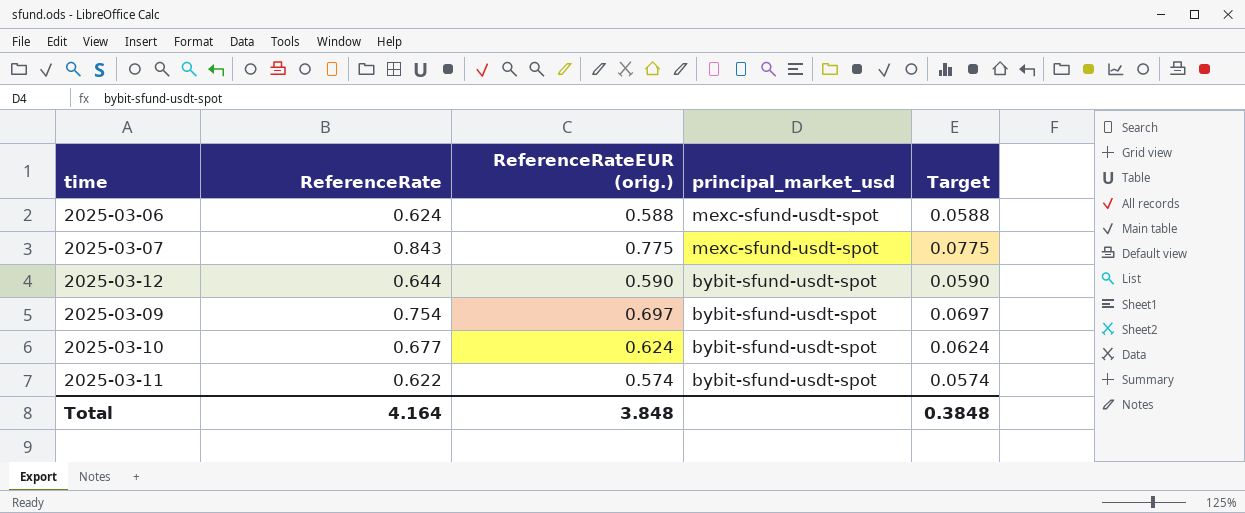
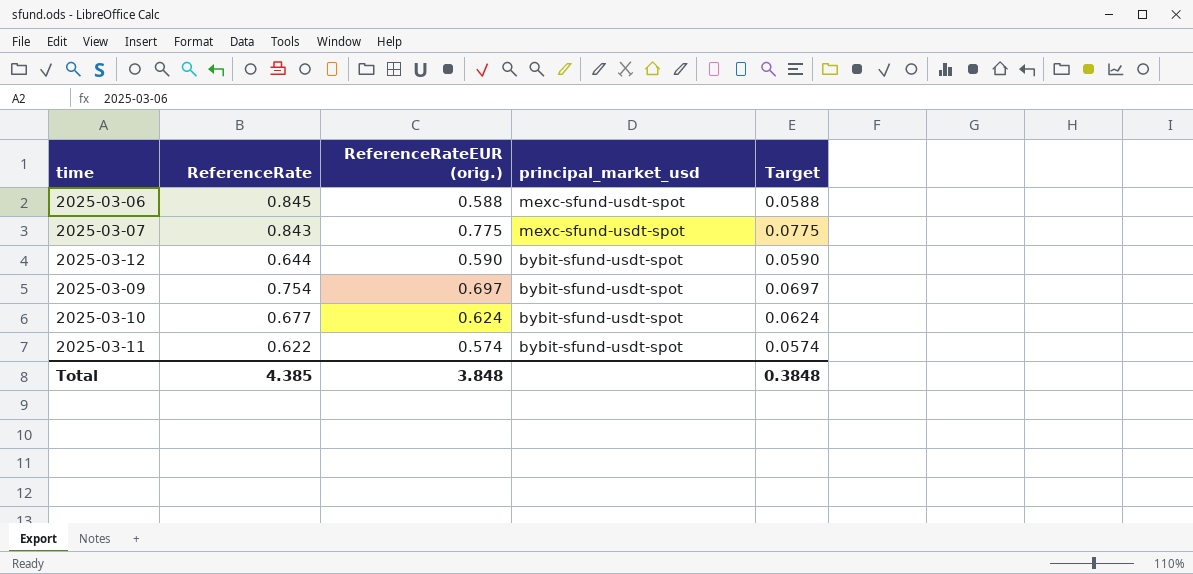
2025-03-06 | ReferenceRate: 0.624 -> 0.845
Total | ReferenceRate: 4.164 -> 4.385

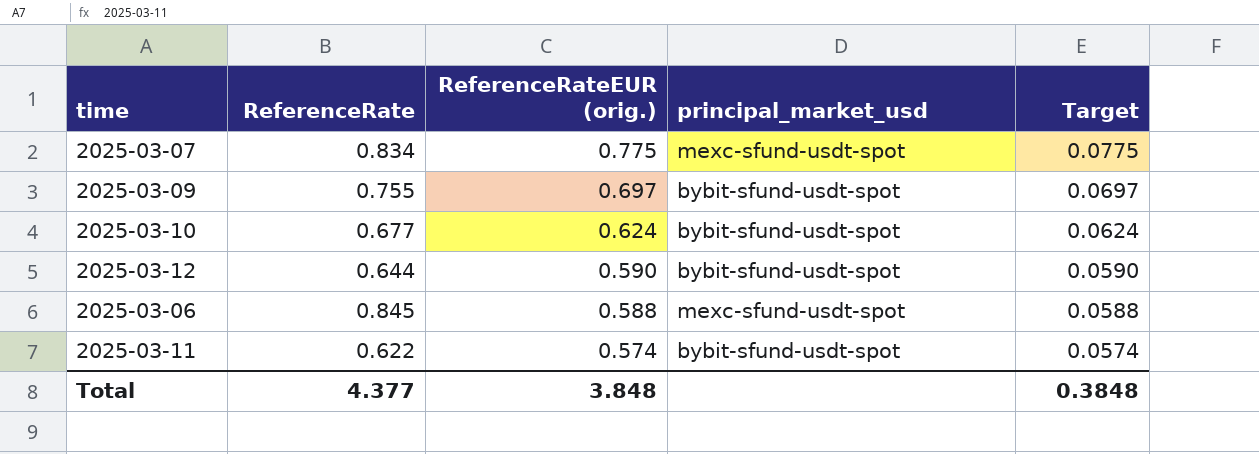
row order: principal_market_usd descending -> ReferenceRateEUR (orig.) descending
2025-03-07 | ReferenceRate: 0.843 -> 0.834
2025-03-09 | ReferenceRate: 0.754 -> 0.755
Total | ReferenceRate: 4.385 -> 4.377

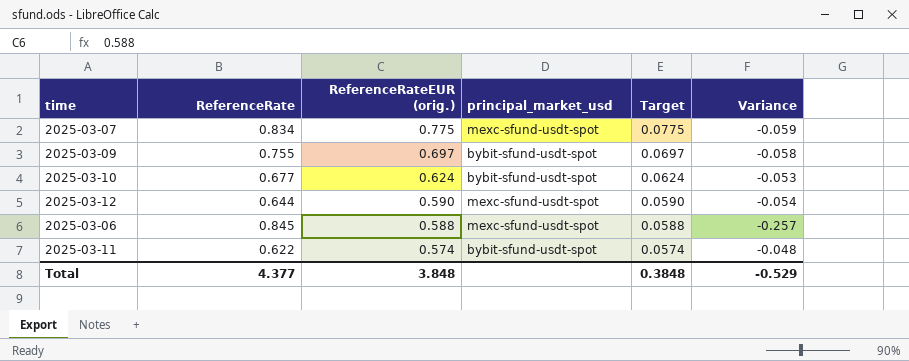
column Variance | formula: none -> [ReferenceRateEUR (orig.)] - [ReferenceRate]
2025-03-12 | principal_market_usd: bybit-sfund-usdt-spot -> mexc-sfund-usdt-spot

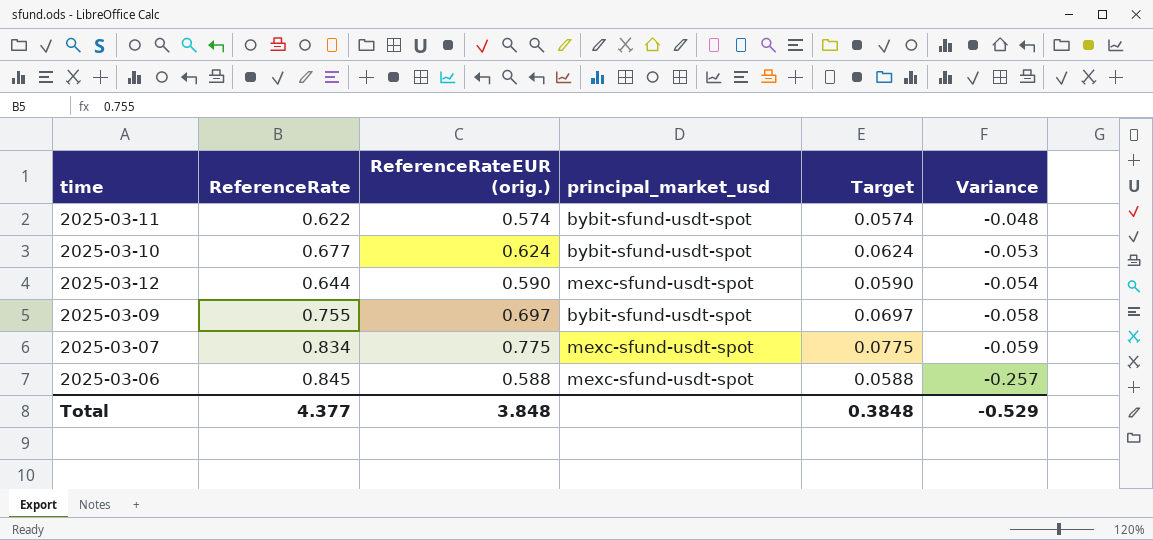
row order: ReferenceRateEUR (orig.) descending -> Variance descending

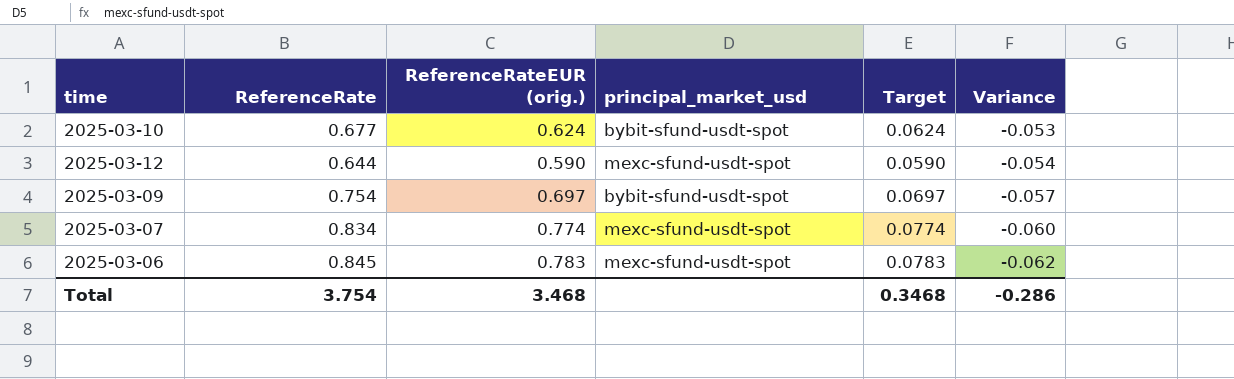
row 2025-03-11: 0.622 | 0.574 | bybit-sfund-usdt-spot | 0.0574 | -0.048 -> none
2025-03-09 | ReferenceRate: 0.755 -> 0.754
2025-03-09 | Variance: -0.058 -> -0.057
2025-03-07 | ReferenceRateEUR (orig.): 0.775 -> 0.774
2025-03-07 | Target: 0.0775 -> 0.0774
2025-03-07 | Variance: -0.059 -> -0.060
2025-03-06 | ReferenceRateEUR (orig.): 0.588 -> 0.783
2025-03-06 | Target: 0.0588 -> 0.0783
2025-03-06 | Variance: -0.257 -> -0.062
Total | ReferenceRate: 4.377 -> 3.754
Total | ReferenceRateEUR (orig.): 3.848 -> 3.468
Total | Target: 0.3848 -> 0.3468
Total | Variance: -0.529 -> -0.286

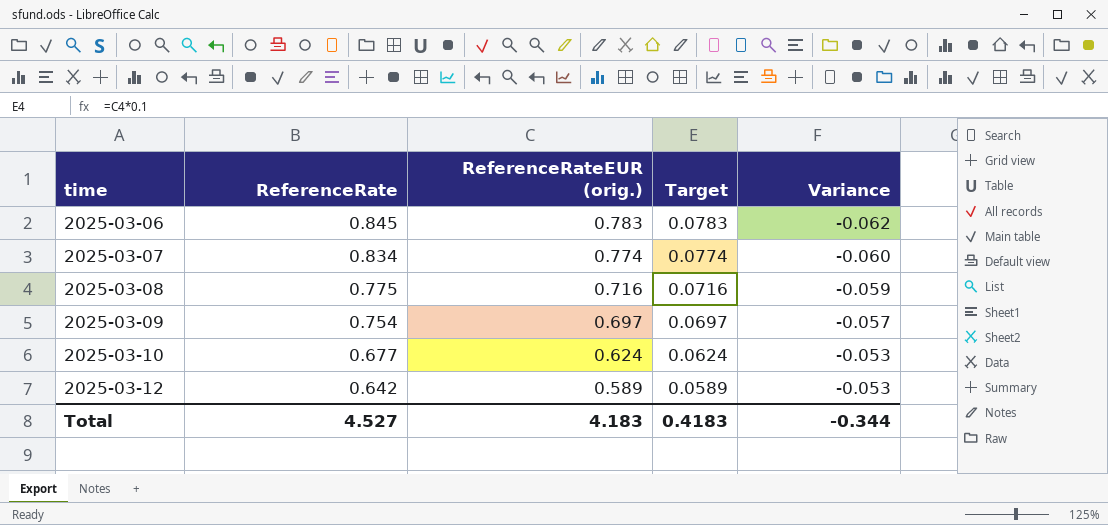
row order: Variance descending -> time ascending
column principal_market_usd | position: 4 -> none
row 2025-03-08: none -> 0.775 | 0.716 | 0.0716 | -0.059
2025-03-12 | ReferenceRate: 0.644 -> 0.642
2025-03-12 | ReferenceRateEUR (orig.): 0.590 -> 0.589
2025-03-12 | Target: 0.0590 -> 0.0589
2025-03-12 | Variance: -0.054 -> -0.053
Total | ReferenceRate: 3.754 -> 4.527
Total | ReferenceRateEUR (orig.): 3.468 -> 4.183
Total | Target: 0.3468 -> 0.4183
Total | Variance: -0.286 -> -0.344

